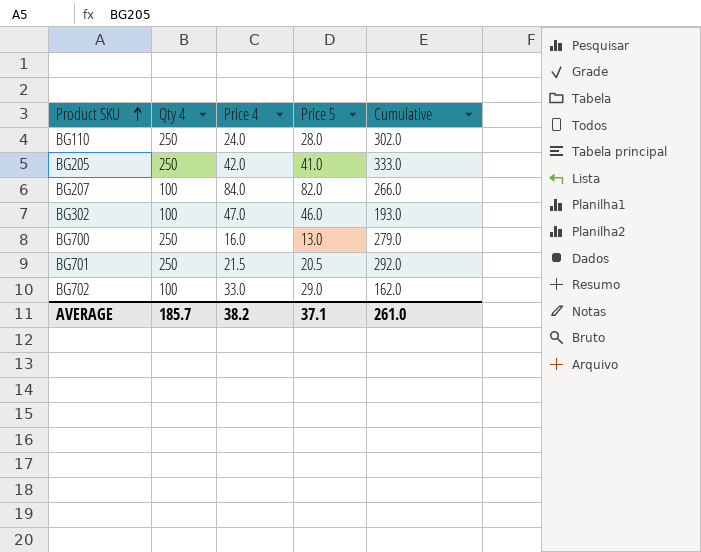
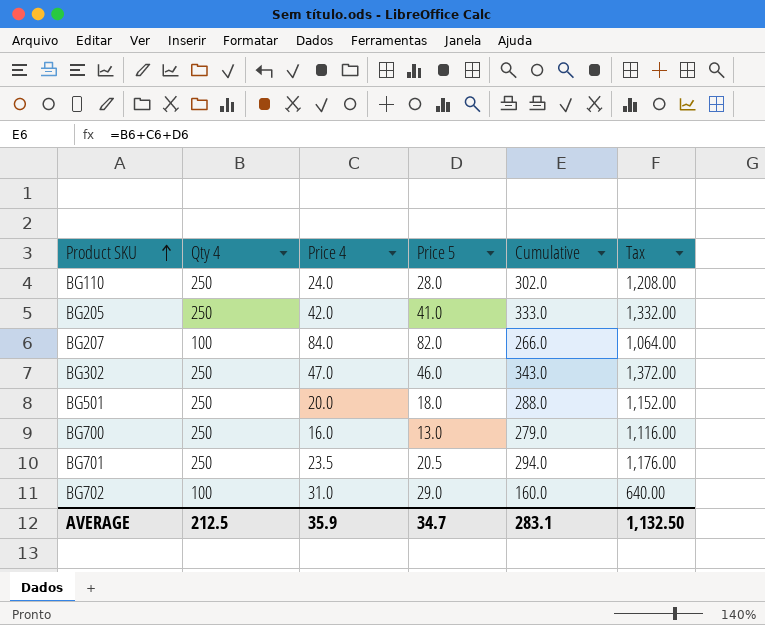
column Tax | formula: none -> [Cumulative] * 4
BG302 | Qty 4: 100 -> 250
BG302 | Cumulative: 193.0 -> 343.0
row BG501: none -> 250 | 20.0 | 18.0 | 288.0 | 1,152.00
BG701 | Price 4: 21.5 -> 23.5
BG701 | Cumulative: 292.0 -> 294.0
BG702 | Price 4: 33.0 -> 31.0
BG702 | Cumulative: 162.0 -> 160.0
AVERAGE | Qty 4: 185.7 -> 212.5
AVERAGE | Price 4: 38.2 -> 35.9
AVERAGE | Price 5: 37.1 -> 34.7
AVERAGE | Cumulative: 261.0 -> 283.1

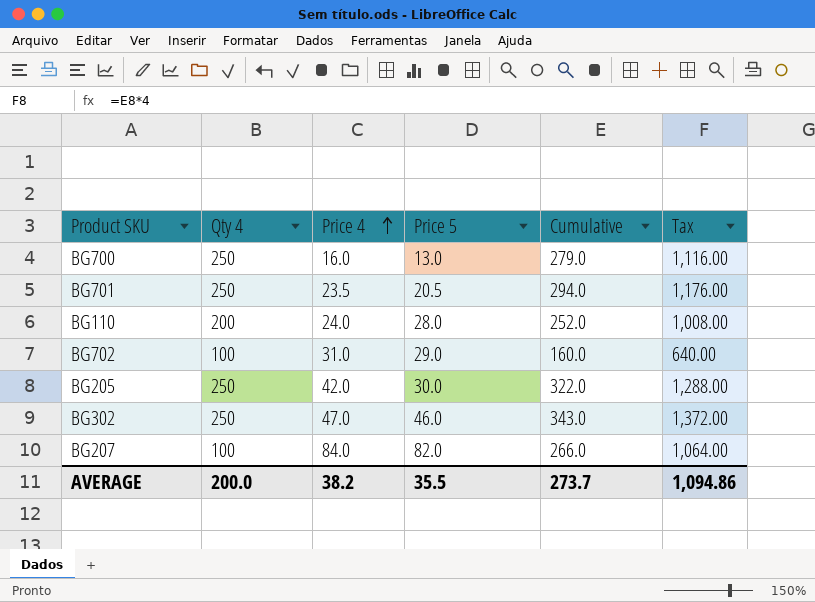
row order: Product SKU ascending -> Price 4 ascending
row BG501: 250 | 20.0 | 18.0 | 288.0 | 1,152.00 -> none
BG110 | Qty 4: 250 -> 200
BG110 | Cumulative: 302.0 -> 252.0
BG110 | Tax: 1,208.00 -> 1,008.00
BG205 | Price 5: 41.0 -> 30.0
BG205 | Cumulative: 333.0 -> 322.0
BG205 | Tax: 1,332.00 -> 1,288.00
AVERAGE | Qty 4: 212.5 -> 200.0
AVERAGE | Price 4: 35.9 -> 38.2
AVERAGE | Price 5: 34.7 -> 35.5
AVERAGE | Cumulative: 283.1 -> 273.7
AVERAGE | Tax: 1,132.50 -> 1,094.86

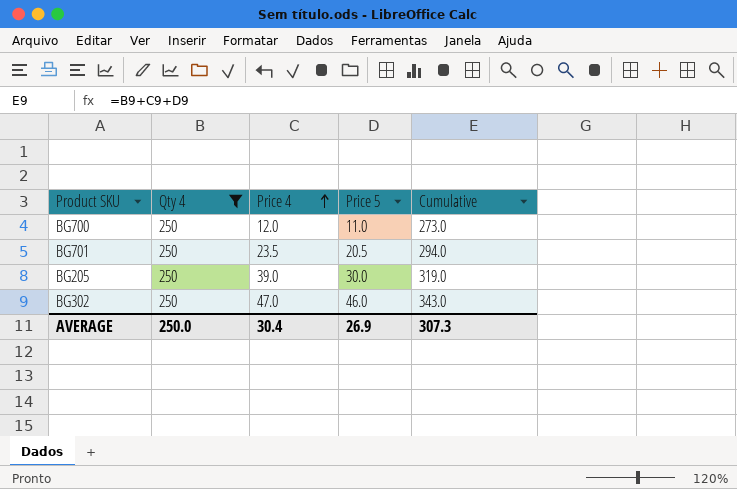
filter: none -> Qty 4 = 250
column Tax | formula: [Cumulative] * 4 -> none
BG700 | Price 4: 16.0 -> 12.0
BG700 | Price 5: 13.0 -> 11.0
BG700 | Cumulative: 279.0 -> 273.0
BG205 | Price 4: 42.0 -> 39.0
BG205 | Cumulative: 322.0 -> 319.0
AVERAGE | Qty 4: 200.0 -> 250.0
AVERAGE | Price 4: 38.2 -> 30.4
AVERAGE | Price 5: 35.5 -> 26.9
AVERAGE | Cumulative: 273.7 -> 307.3

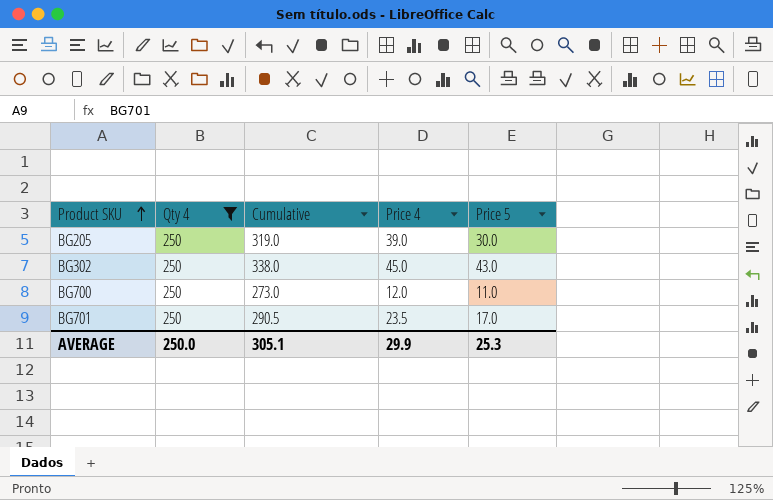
row order: Price 4 ascending -> Product SKU ascending
column Cumulative | position: 5 -> 3
BG302 | Cumulative: 343.0 -> 338.0
BG302 | Price 4: 47.0 -> 45.0
BG302 | Price 5: 46.0 -> 43.0
BG701 | Cumulative: 294.0 -> 290.5
BG701 | Price 5: 20.5 -> 17.0
AVERAGE | Cumulative: 307.3 -> 305.1
AVERAGE | Price 4: 30.4 -> 29.9
AVERAGE | Price 5: 26.9 -> 25.3

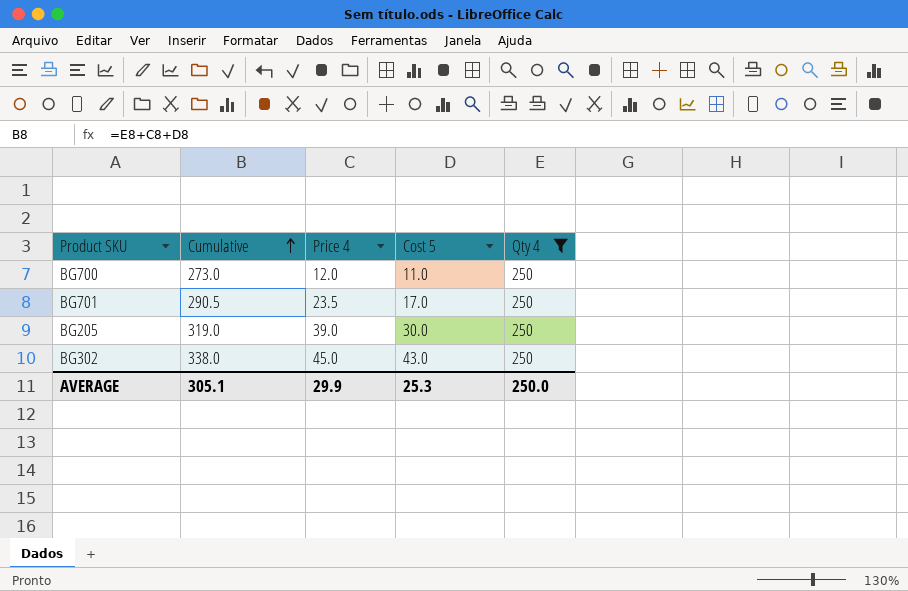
row order: Product SKU ascending -> Cumulative ascending
column name: Price 5 -> Cost 5
column Qty 4 | position: 2 -> 5

